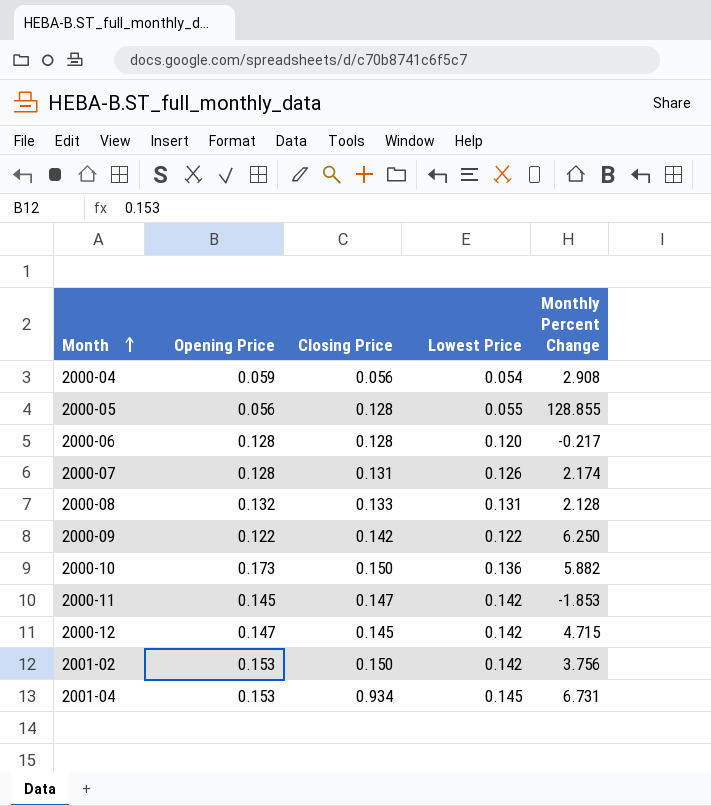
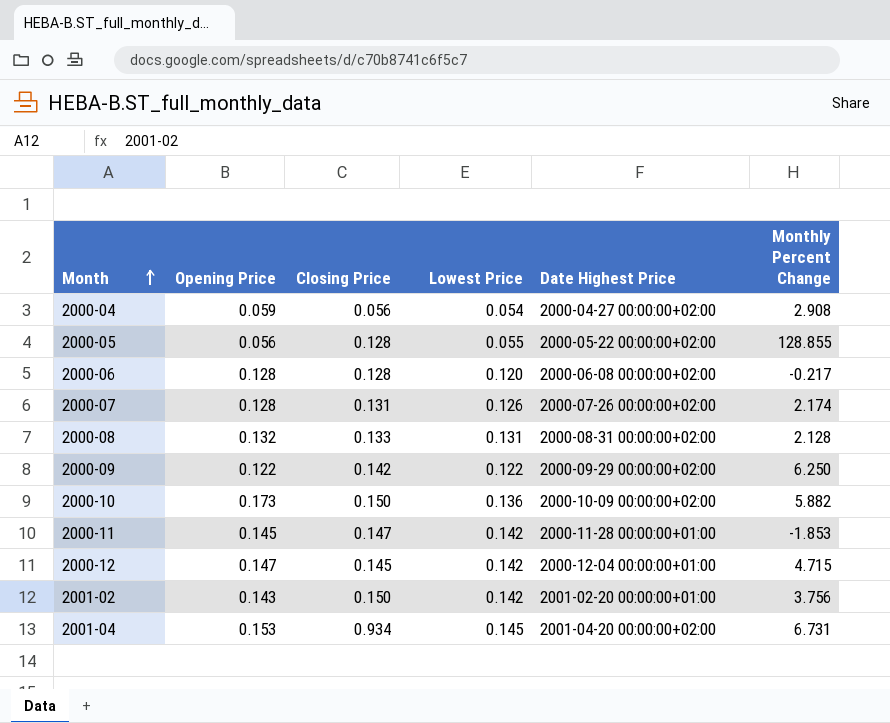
column Date Highest Price | position: none -> 5
2001-02 | Opening Price: 0.153 -> 0.143

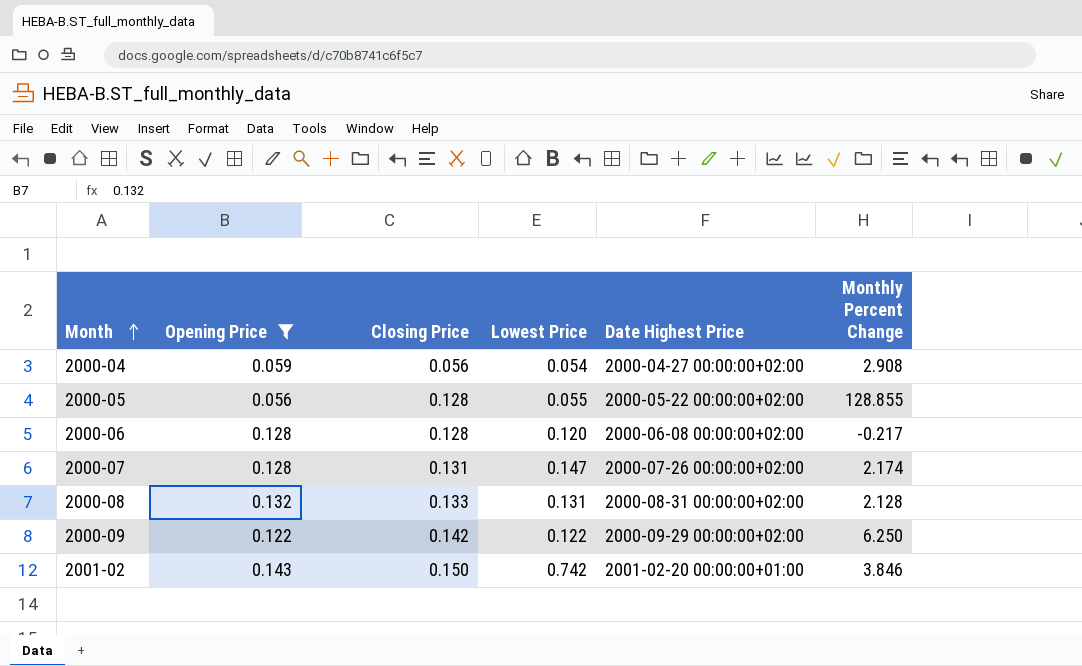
filter: none -> Opening Price <= 0.143
2000-07 | Lowest Price: 0.126 -> 0.147
2001-02 | Lowest Price: 0.142 -> 0.742
2001-02 | Monthly Percent Change: 3.756 -> 3.846

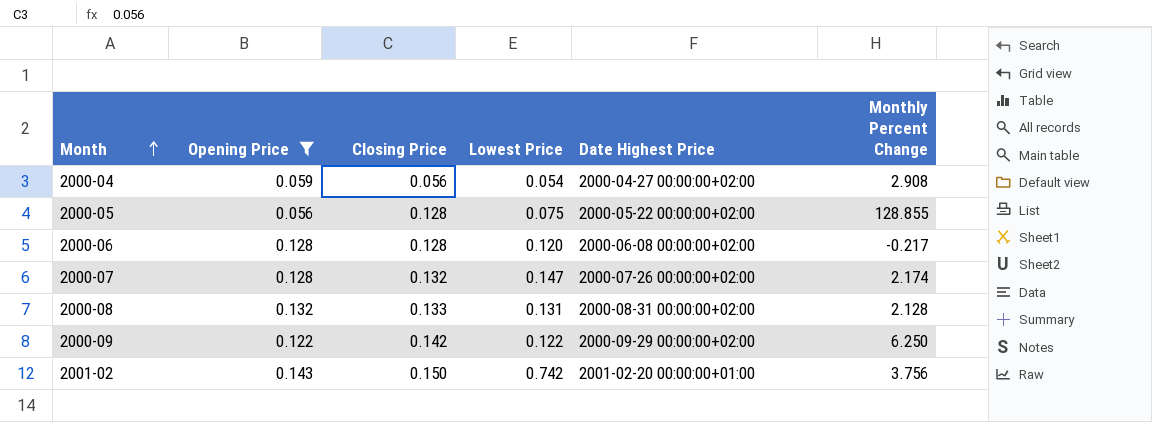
2000-05 | Lowest Price: 0.055 -> 0.075
2000-07 | Closing Price: 0.131 -> 0.132
2001-02 | Monthly Percent Change: 3.846 -> 3.756

